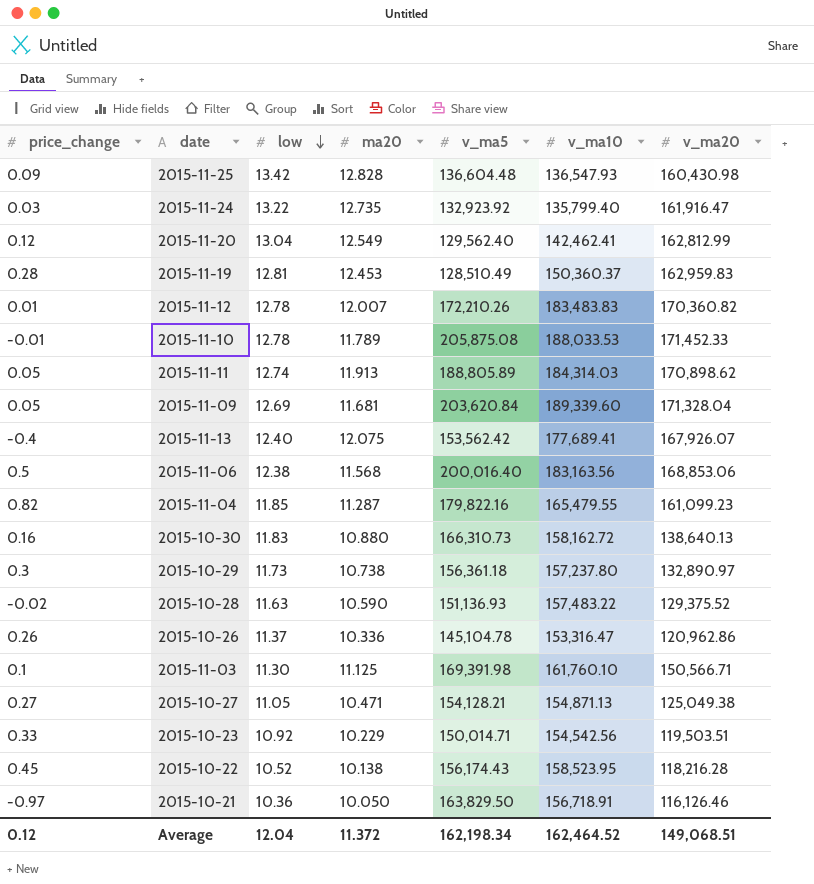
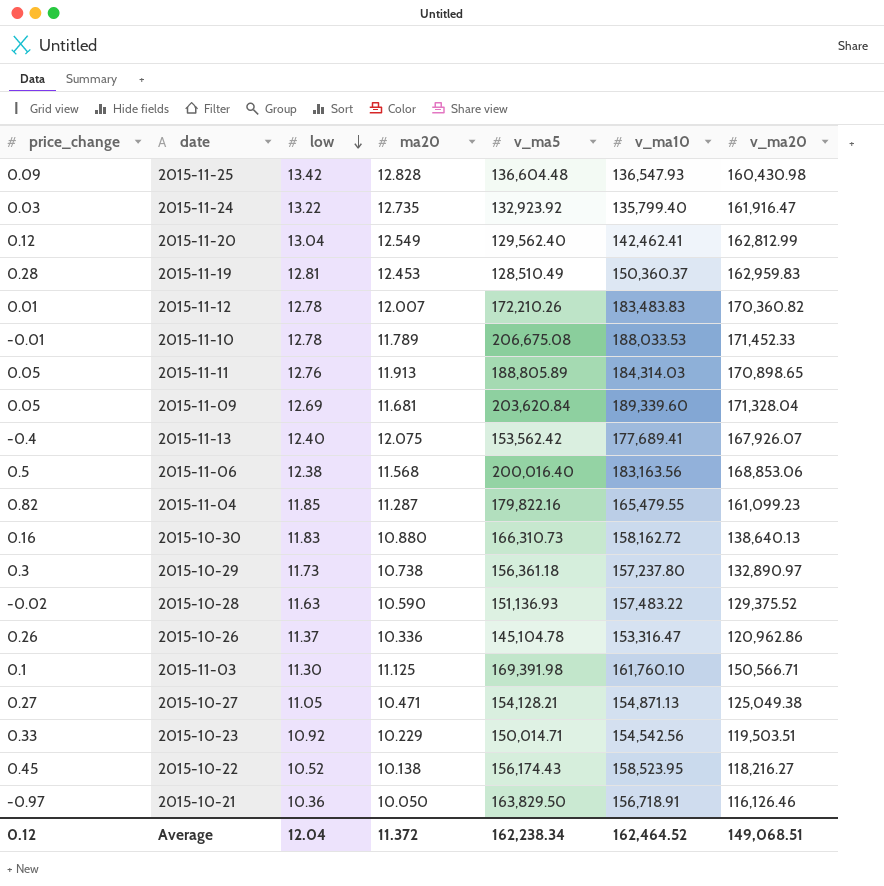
2015-11-10 | v_ma5: 205,875.08 -> 206,675.08
2015-11-11 | low: 12.74 -> 12.76
2015-11-11 | v_ma20: 170,898.62 -> 170,898.65
2015-10-22 | v_ma20: 118,216.28 -> 118,216.27
Average | v_ma5: 162,198.34 -> 162,238.34

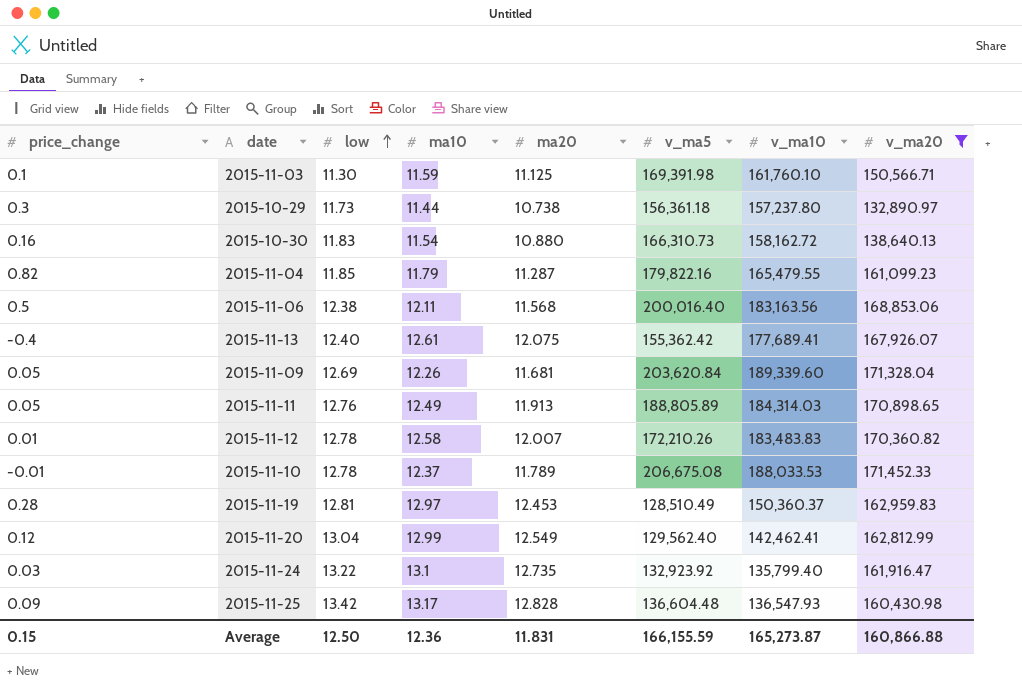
filter: none -> v_ma20 >= 132,890.97
row order: low descending -> low ascending
column ma10 | position: none -> 4
2015-11-13 | v_ma5: 153,562.42 -> 155,362.42
Average | price_change: 0.12 -> 0.15
Average | low: 12.04 -> 12.50
Average | ma20: 11.372 -> 11.831
Average | v_ma5: 162,238.34 -> 166,155.59
Average | v_ma10: 162,464.52 -> 165,273.87
Average | v_ma20: 149,068.51 -> 160,866.88

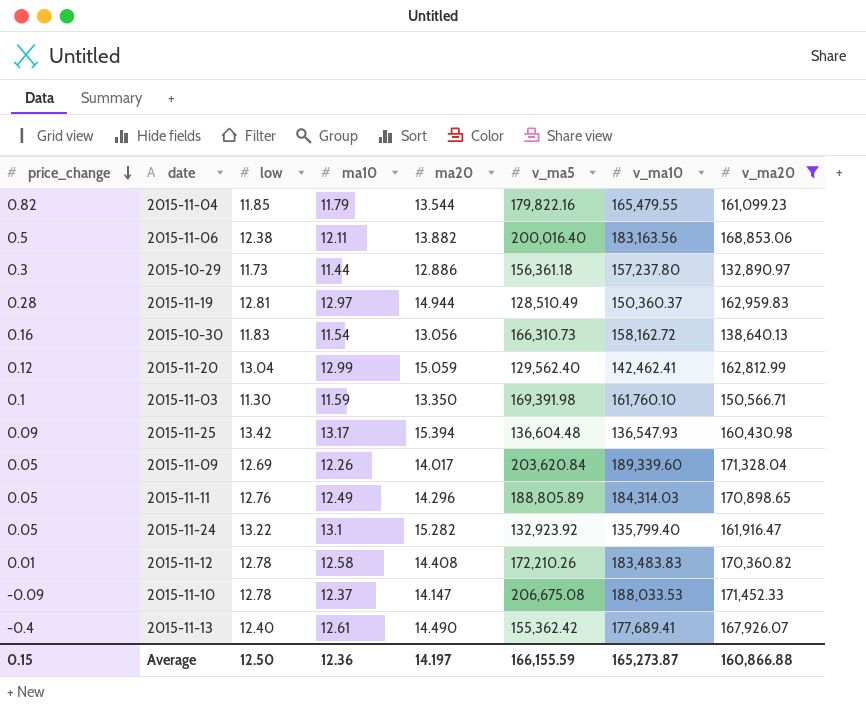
row order: low ascending -> price_change descending
2015-11-04 | ma20: 11.287 -> 13.544
2015-11-06 | ma20: 11.568 -> 13.882
2015-10-29 | ma20: 10.738 -> 12.886
2015-11-19 | ma20: 12.453 -> 14.944
2015-10-30 | ma20: 10.880 -> 13.056
2015-11-20 | ma20: 12.549 -> 15.059
2015-11-03 | ma20: 11.125 -> 13.350
2015-11-25 | ma20: 12.828 -> 15.394
2015-11-09 | ma20: 11.681 -> 14.017
2015-11-11 | ma20: 11.913 -> 14.296
2015-11-24 | price_change: 0.03 -> 0.05
2015-11-24 | ma20: 12.735 -> 15.282
2015-11-12 | ma20: 12.007 -> 14.408
2015-11-10 | price_change: -0.01 -> -0.09
2015-11-10 | ma20: 11.789 -> 14.147
2015-11-13 | ma20: 12.075 -> 14.490
Average | ma20: 11.831 -> 14.197

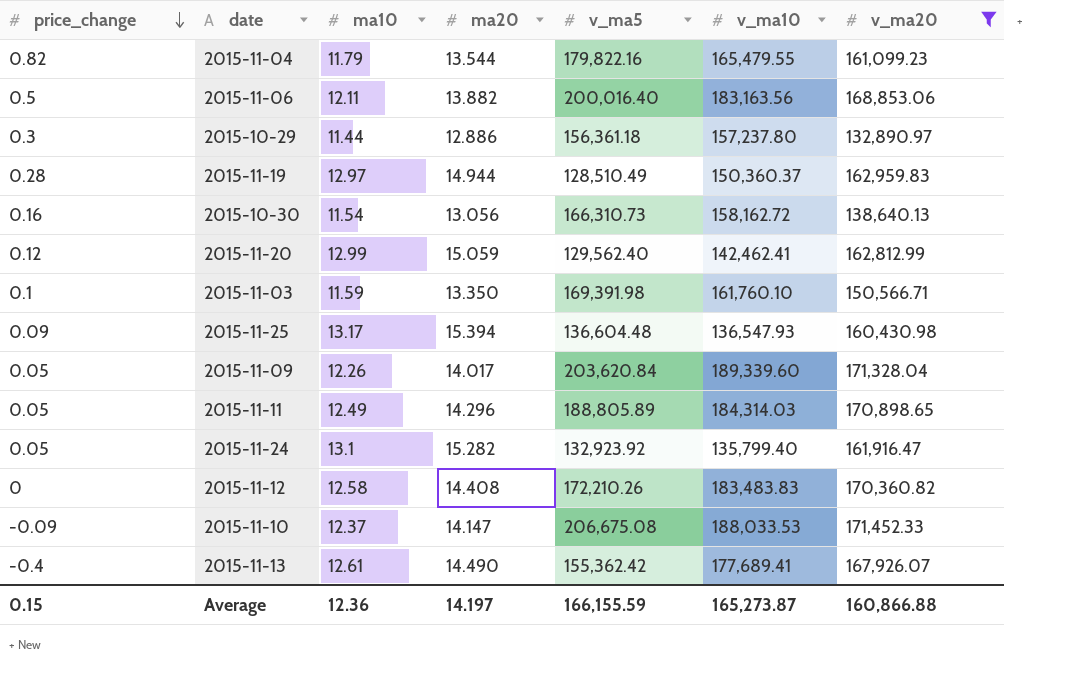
column low | position: 3 -> none
2015-11-12 | price_change: 0.01 -> 0

